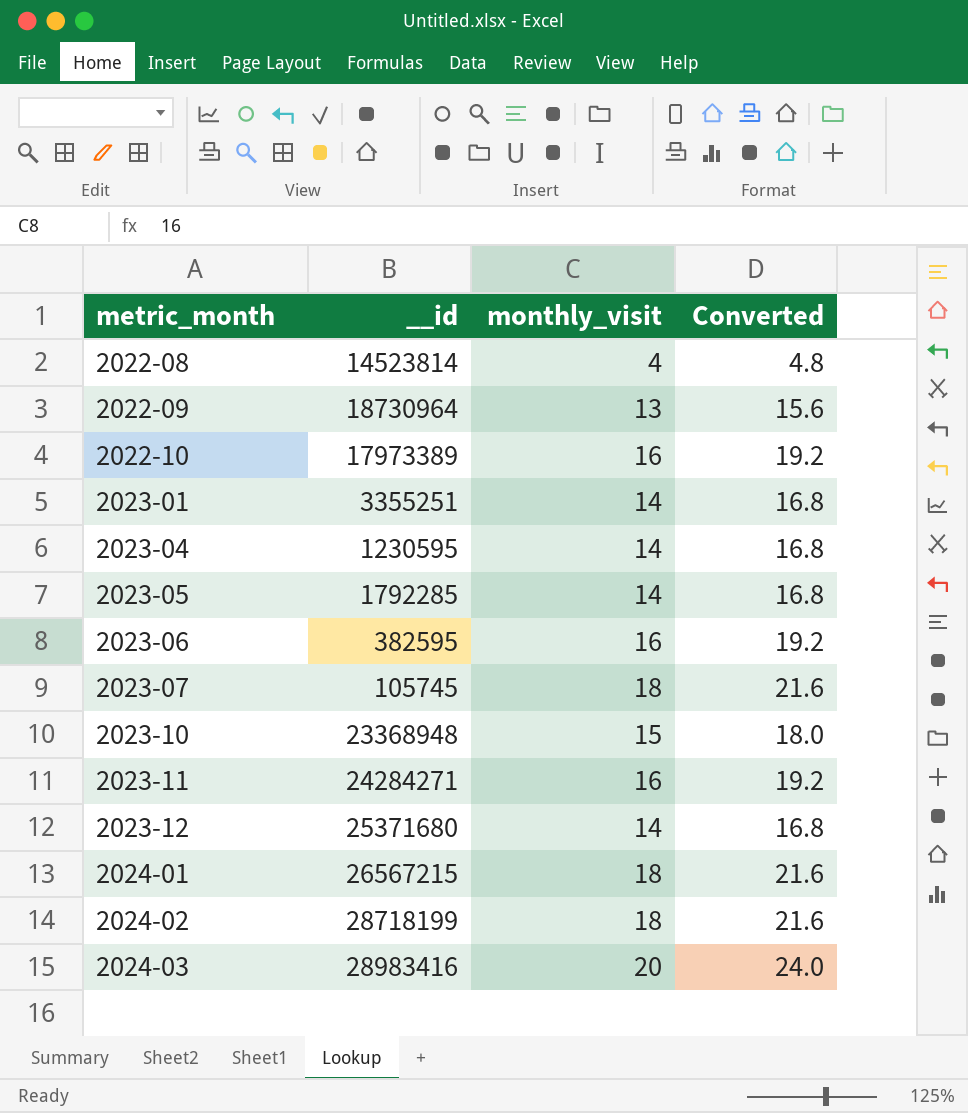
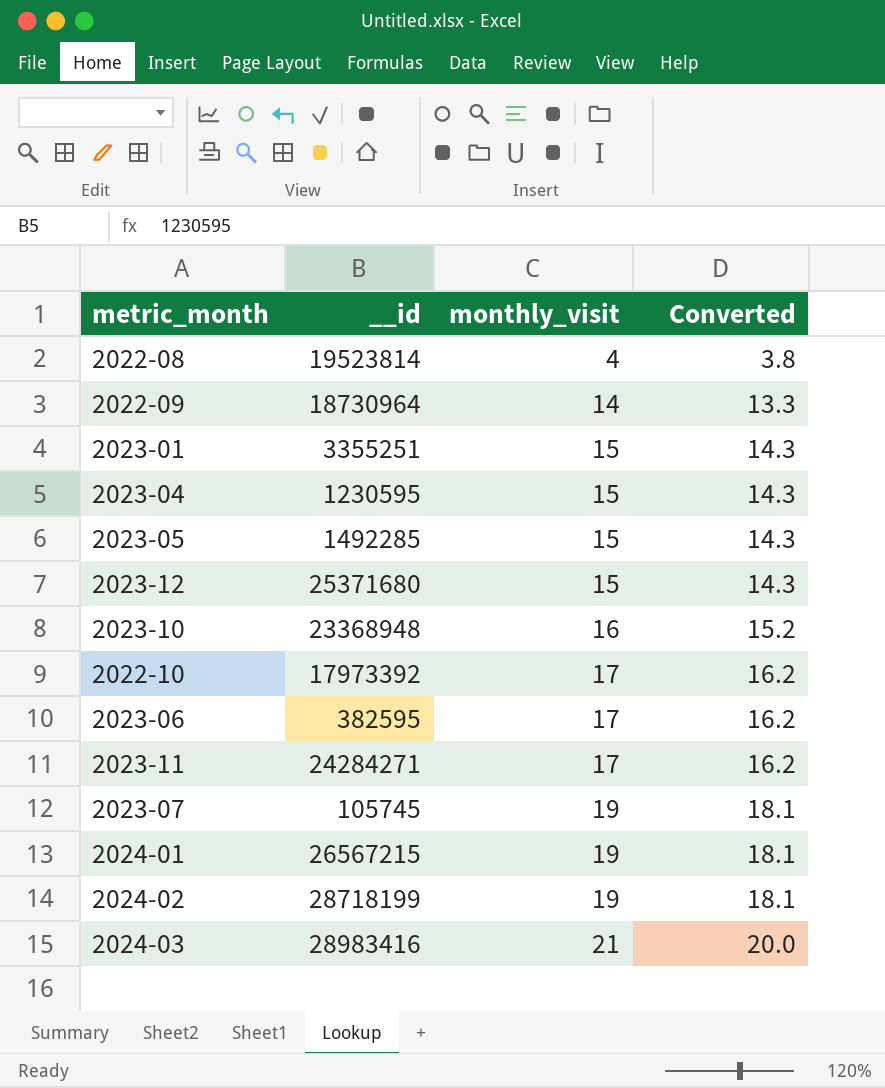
row order: metric_month ascending -> monthly_visit ascending
column Converted | formula: [monthly_visit] * 1.2 -> [monthly_visit] * 0.95
2022-08 | __id: 14523814 -> 19523814
2022-09 | monthly_visit: 13 -> 14
2023-01 | monthly_visit: 14 -> 15
2023-04 | monthly_visit: 14 -> 15
2023-05 | __id: 1792285 -> 1492285
2023-05 | monthly_visit: 14 -> 15
2023-12 | monthly_visit: 14 -> 15
2023-10 | monthly_visit: 15 -> 16
2022-10 | __id: 17973389 -> 17973392
2022-10 | monthly_visit: 16 -> 17
2023-06 | monthly_visit: 16 -> 17
2023-11 | monthly_visit: 16 -> 17
2023-07 | monthly_visit: 18 -> 19
2024-01 | monthly_visit: 18 -> 19
2024-02 | monthly_visit: 18 -> 19
2024-03 | monthly_visit: 20 -> 21

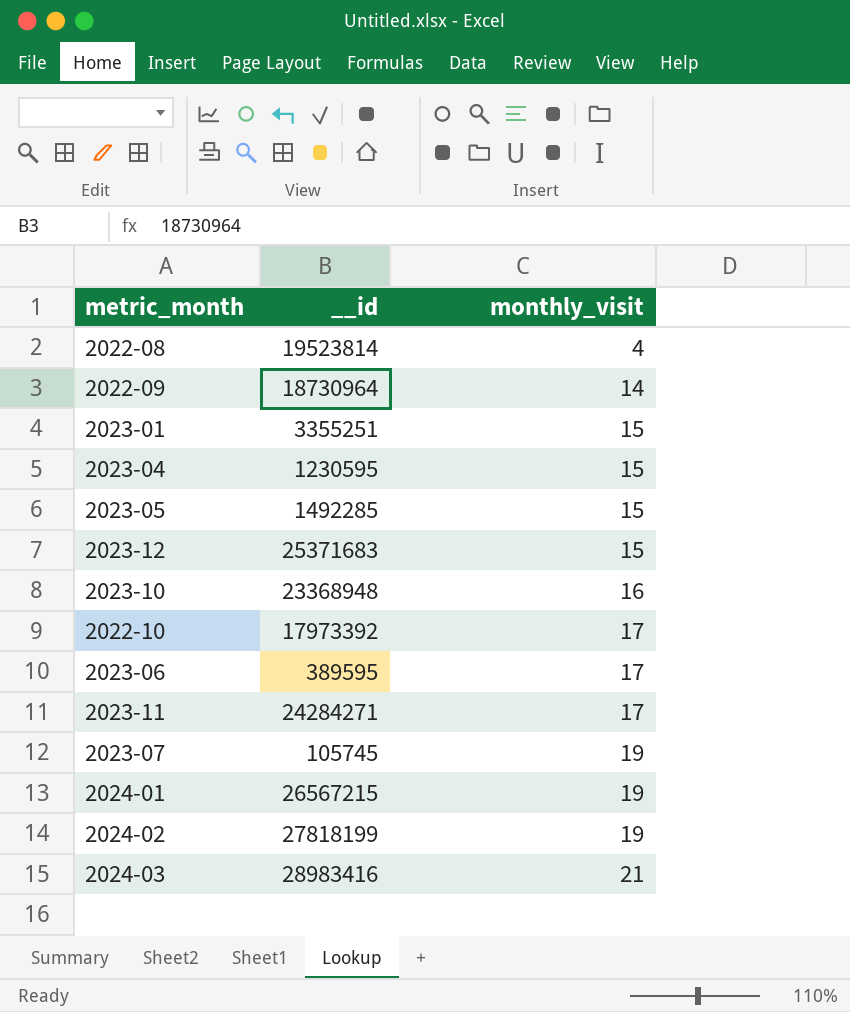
column Converted | formula: [monthly_visit] * 0.95 -> none
2023-12 | __id: 25371680 -> 25371683
2023-06 | __id: 382595 -> 389595
2024-02 | __id: 28718199 -> 27818199

